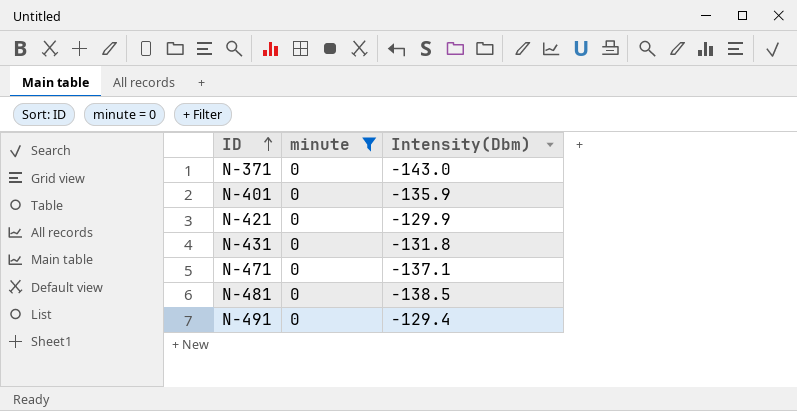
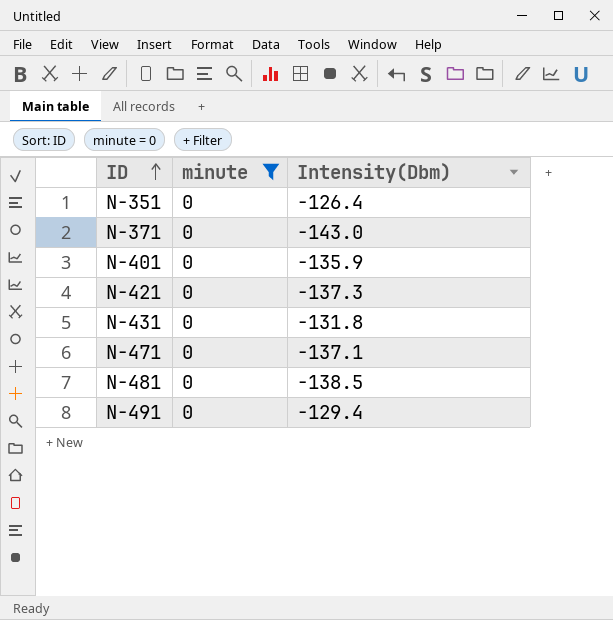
row N-351: none -> 0 | -126.4
N-421 | Intensity(Dbm): -129.9 -> -137.3

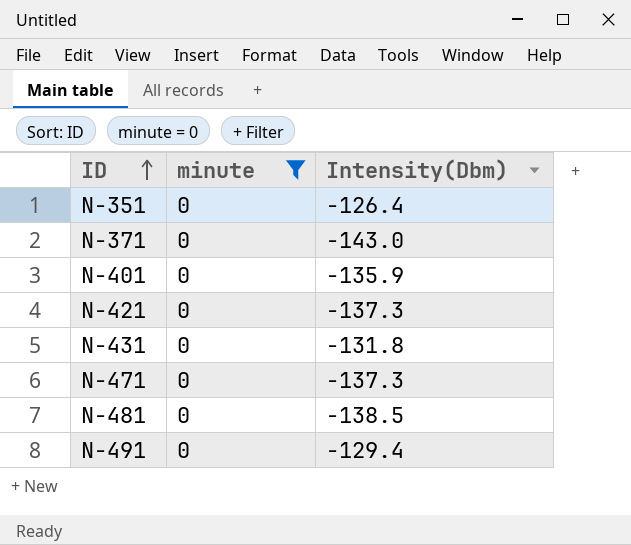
N-471 | Intensity(Dbm): -137.1 -> -137.3

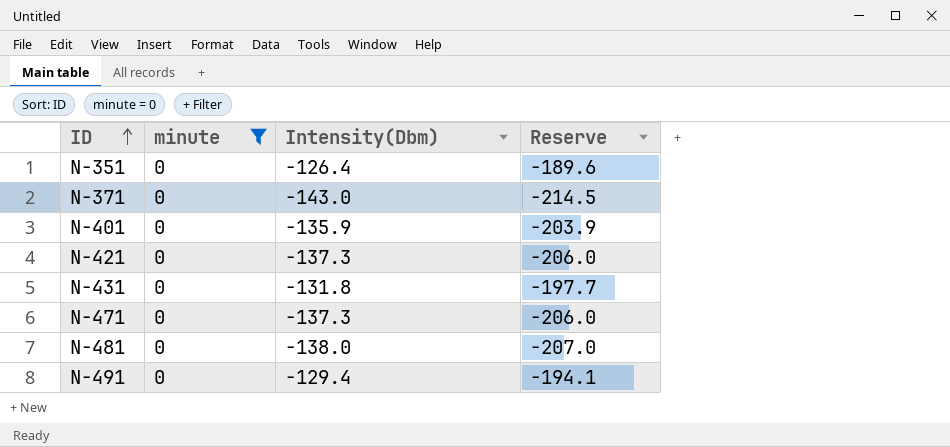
column Reserve | formula: none -> [Intensity(Dbm)] * 1.5
N-481 | Intensity(Dbm): -138.5 -> -138.0

